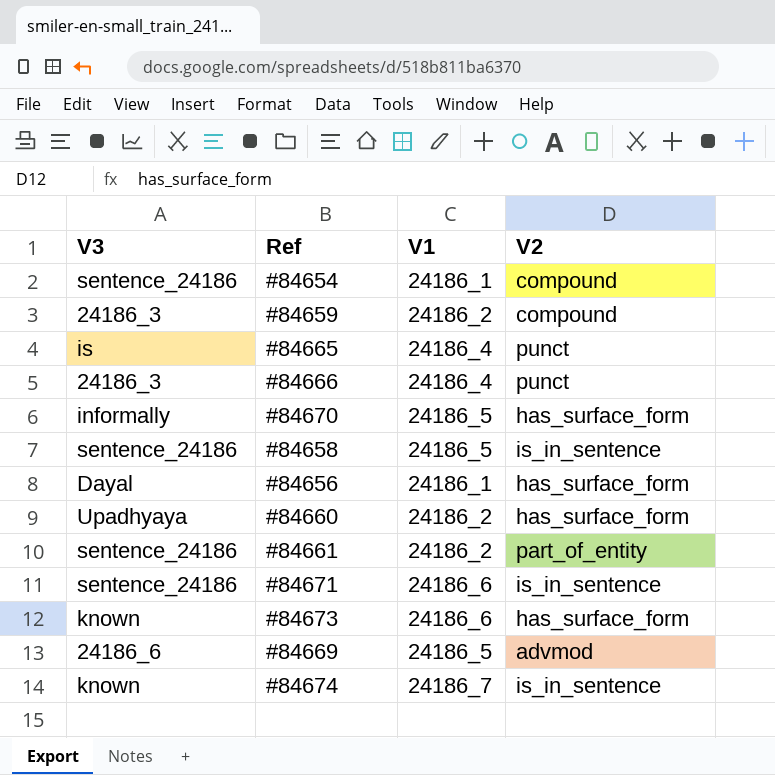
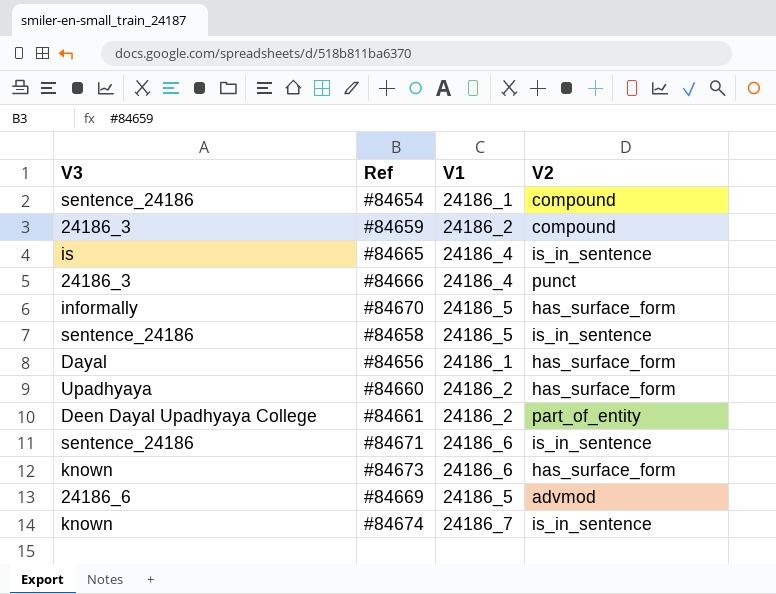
#84665 | V2: punct -> is_in_sentence
#84661 | V3: sentence_24186 -> Deen Dayal Upadhyaya College

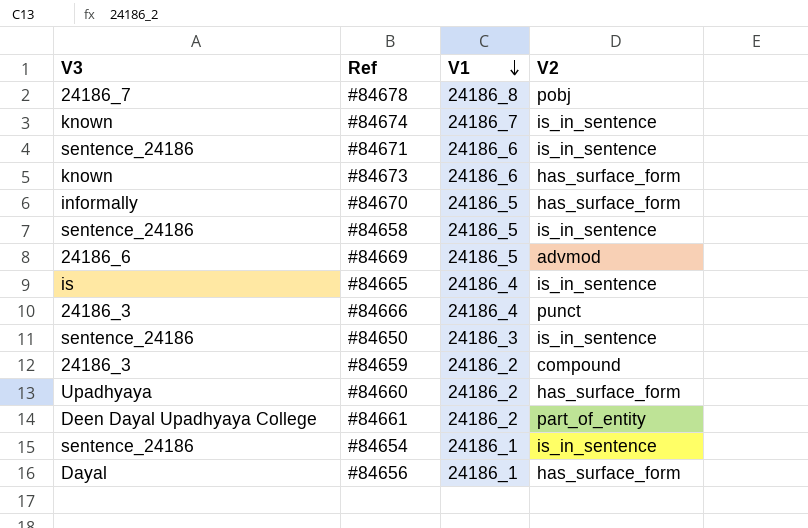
row order: none -> V1 descending
row #84678: none -> 24186_7 | 24186_8 | pobj
row #84650: none -> sentence_24186 | 24186_3 | is_in_sentence
#84654 | V2: compound -> is_in_sentence

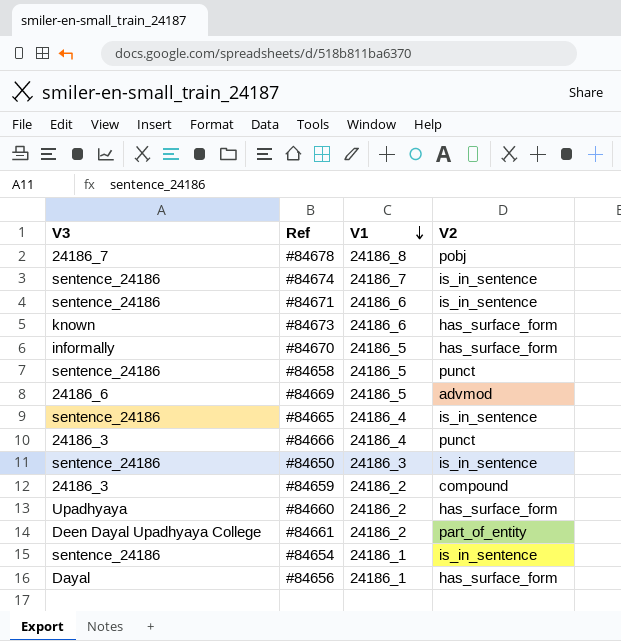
#84674 | V3: known -> sentence_24186
#84658 | V2: is_in_sentence -> punct
#84665 | V3: is -> sentence_24186

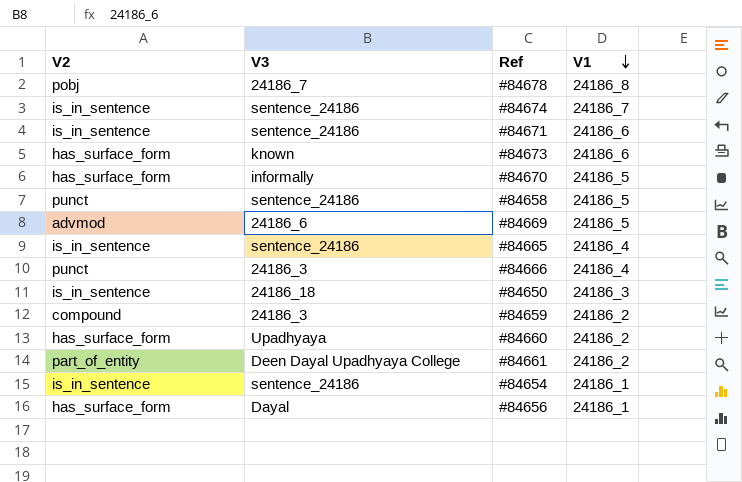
column V2 | position: 4 -> 1
#84650 | V3: sentence_24186 -> 24186_18

